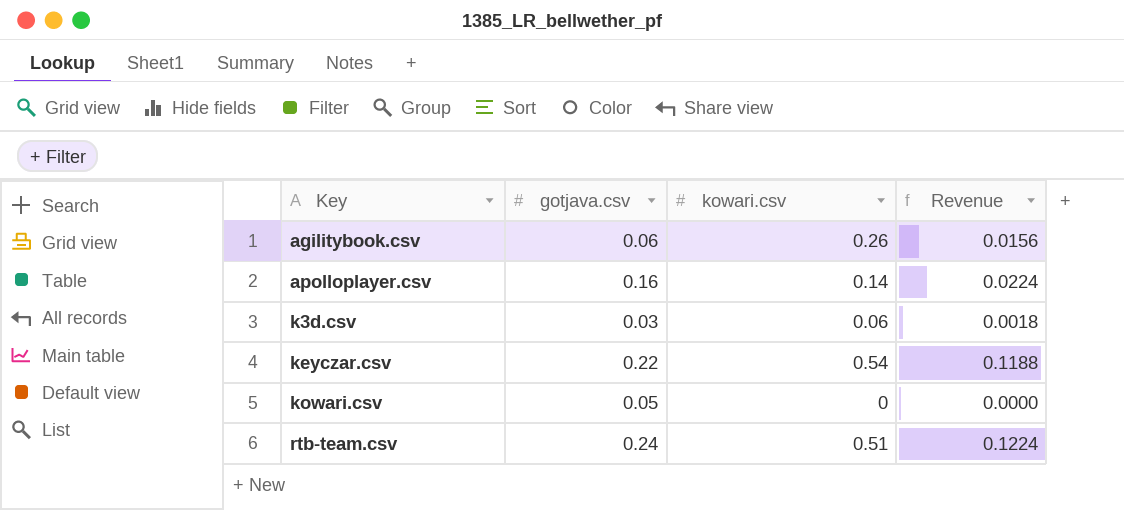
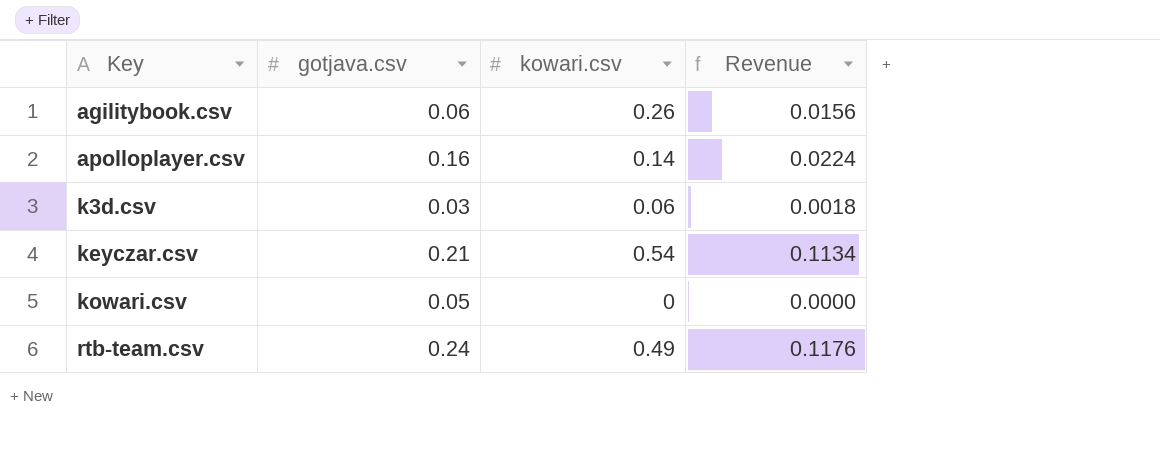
keyczar.csv | gotjava.csv: 0.22 -> 0.21
keyczar.csv | Revenue: 0.1188 -> 0.1134
rtb-team.csv | kowari.csv: 0.51 -> 0.49
rtb-team.csv | Revenue: 0.1224 -> 0.1176

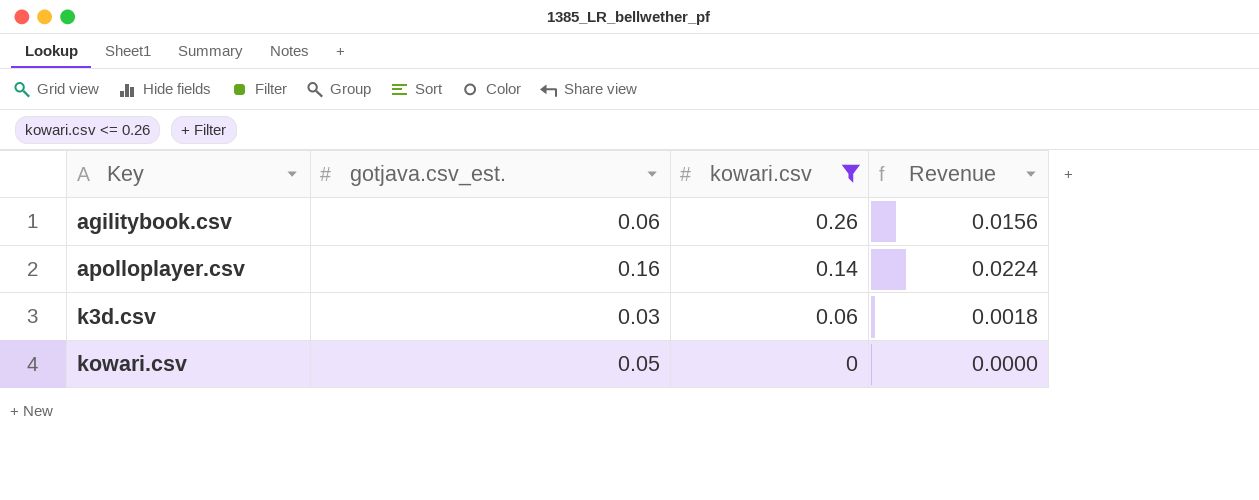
filter: none -> kowari.csv <= 0.26
column name: gotjava.csv -> gotjava.csv_est.

